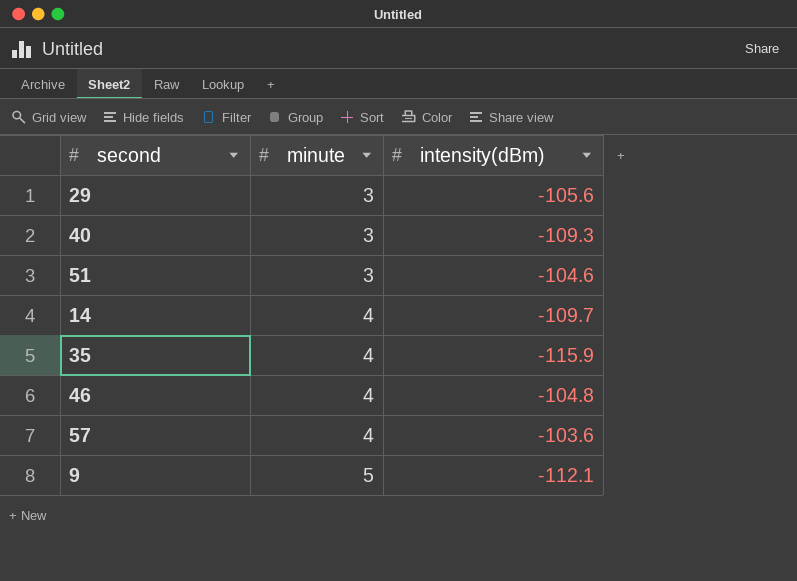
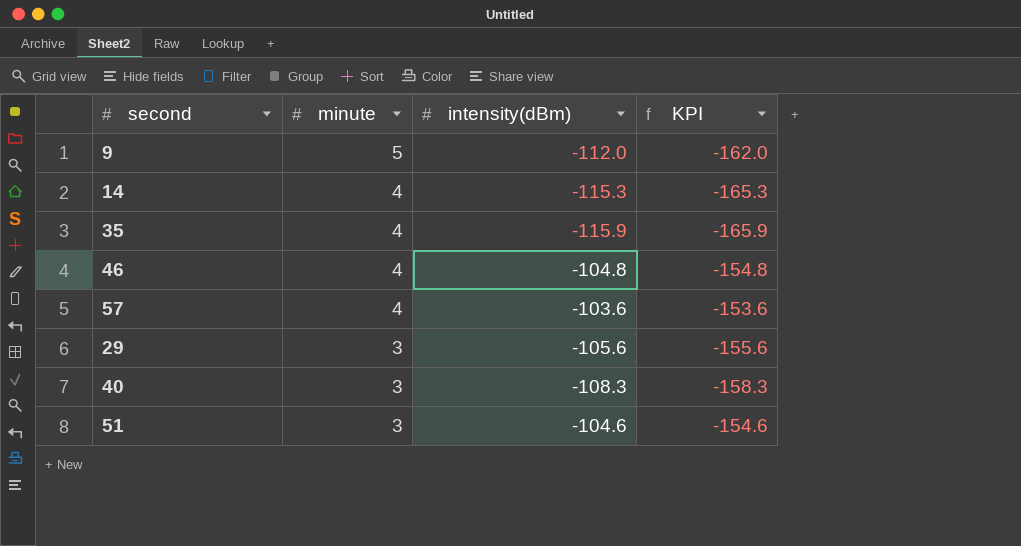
row order: minute ascending -> minute descending
column KPI | formula: none -> [intensity(dBm)] - 50
9 | intensity(dBm): -112.1 -> -112.0
14 | intensity(dBm): -109.7 -> -115.3
40 | intensity(dBm): -109.3 -> -108.3

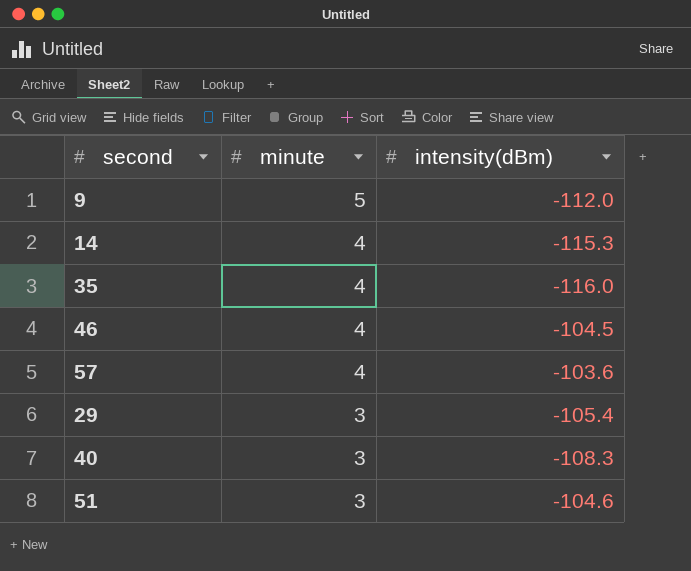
column KPI | formula: [intensity(dBm)] - 50 -> none
35 | intensity(dBm): -115.9 -> -116.0
46 | intensity(dBm): -104.8 -> -104.5
29 | intensity(dBm): -105.6 -> -105.4

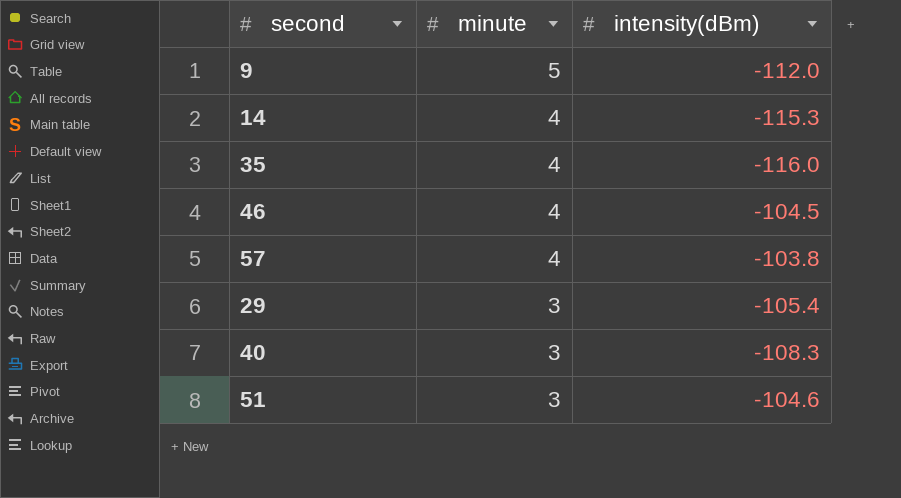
57 | intensity(dBm): -103.6 -> -103.8

